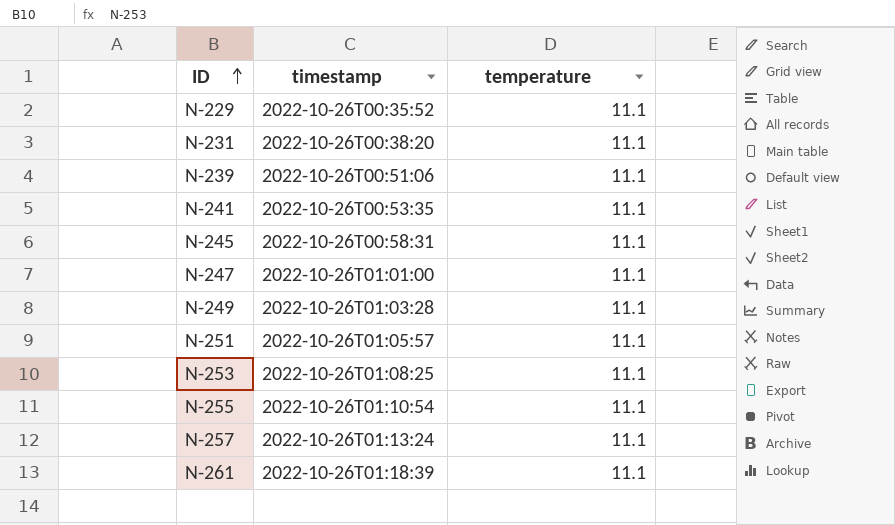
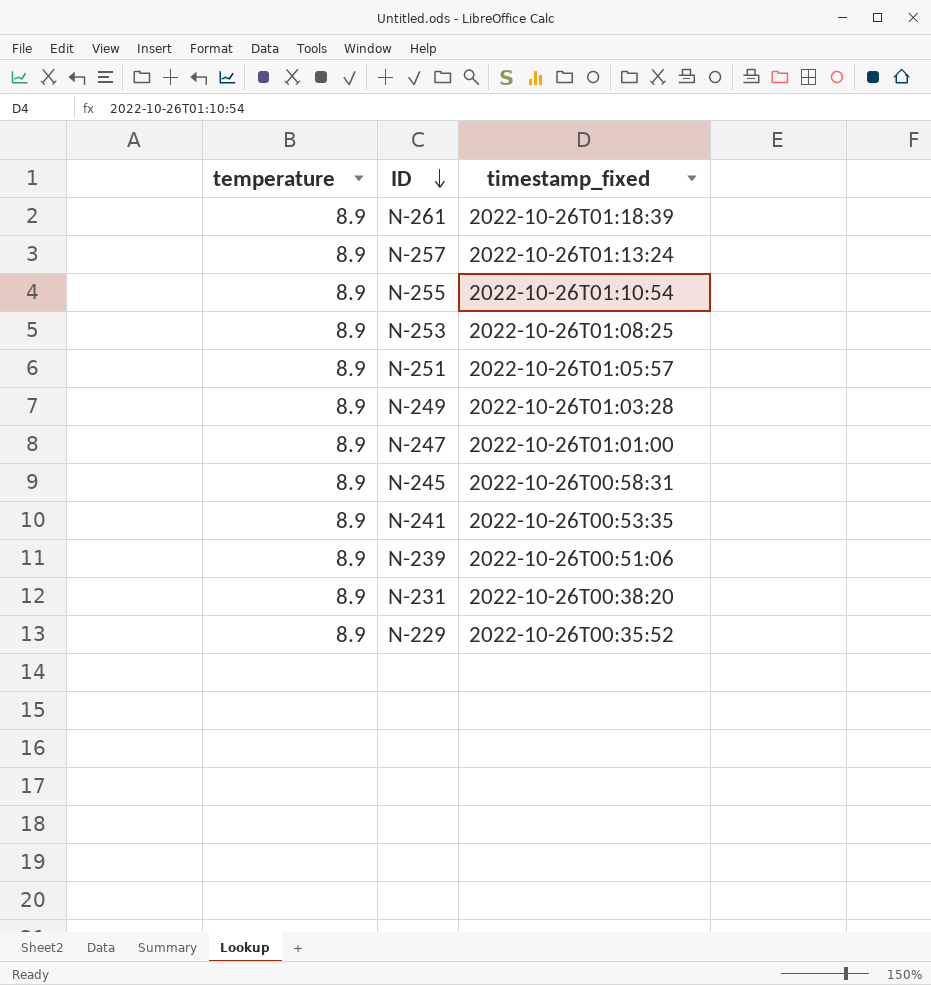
row order: ID ascending -> ID descending
column temperature | position: 3 -> 1
column name: timestamp -> timestamp_fixed
N-261 | temperature: 11.1 -> 8.9
N-257 | temperature: 11.1 -> 8.9
N-255 | temperature: 11.1 -> 8.9
N-253 | temperature: 11.1 -> 8.9
N-251 | temperature: 11.1 -> 8.9
N-249 | temperature: 11.1 -> 8.9
N-247 | temperature: 11.1 -> 8.9
N-245 | temperature: 11.1 -> 8.9
N-241 | temperature: 11.1 -> 8.9
N-239 | temperature: 11.1 -> 8.9
N-231 | temperature: 11.1 -> 8.9
N-229 | temperature: 11.1 -> 8.9

